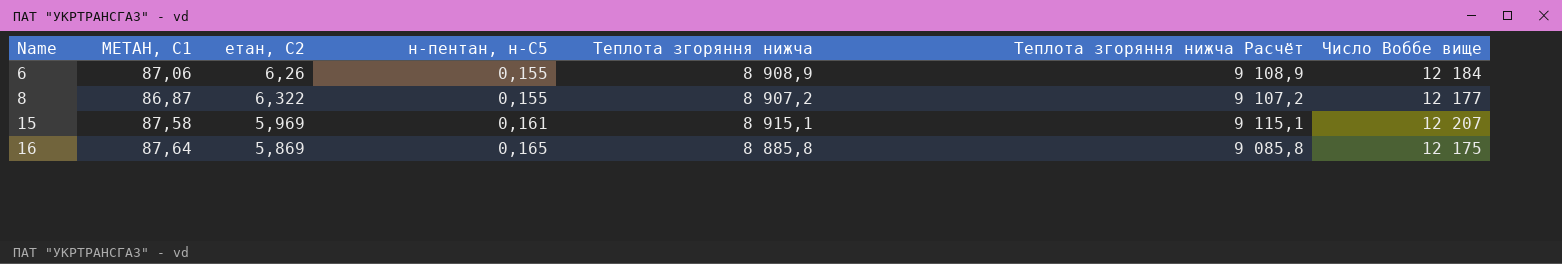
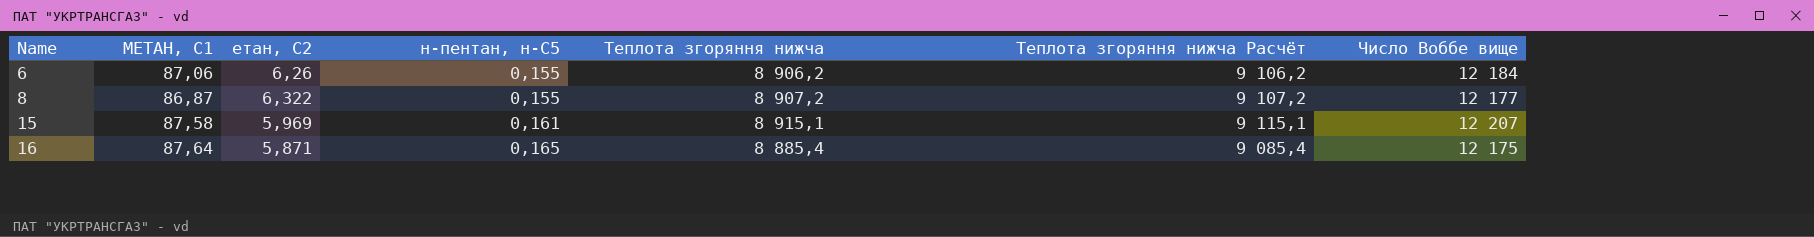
6 | Теплота згоряння нижча: 8 908,9 -> 8 906,2
6 | Теплота згоряння нижча Расчёт: 9 108,9 -> 9 106,2
16 | етан, С2: 5,869 -> 5,871
16 | Теплота згоряння нижча: 8 885,8 -> 8 885,4
16 | Теплота згоряння нижча Расчёт: 9 085,8 -> 9 085,4

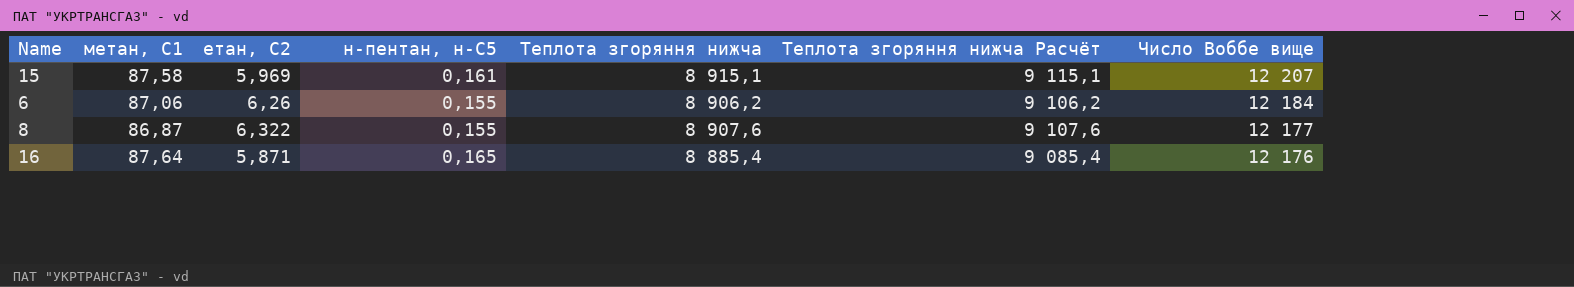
row order: Name ascending -> Число Воббе вище descending
column name: МЕТАН, С1 -> метан, С1
8 | Теплота згоряння нижча: 8 907,2 -> 8 907,6
8 | Теплота згоряння нижча Расчёт: 9 107,2 -> 9 107,6
16 | Число Воббе вище: 12 175 -> 12 176

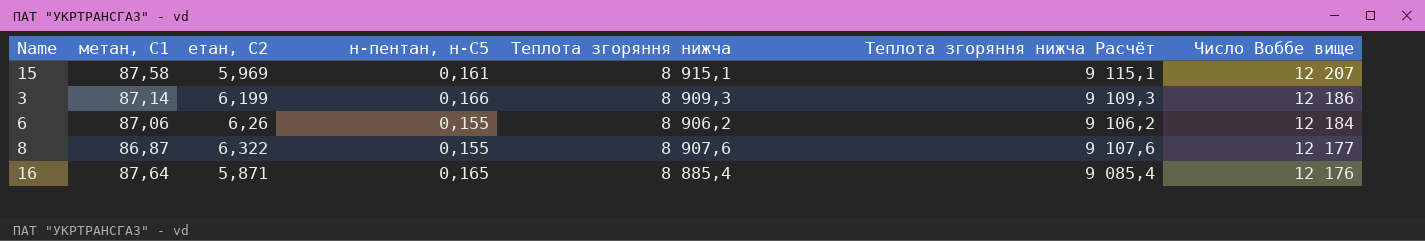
row 3: none -> 87,14 | 6,199 | 0,166 | 8 909,3 | 9 109,3 | 12 186

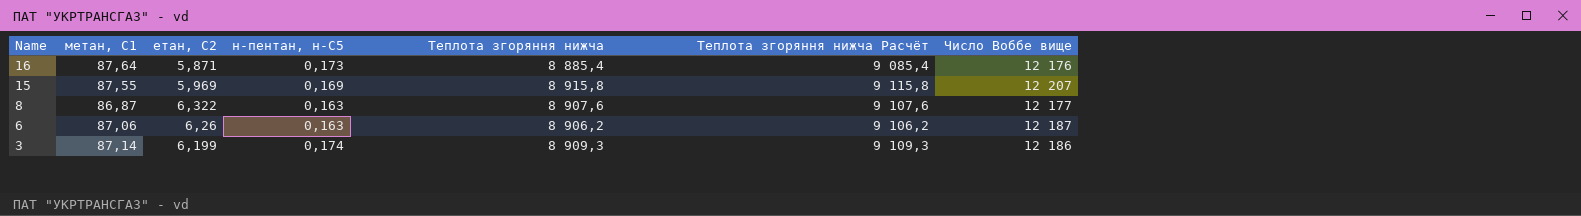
row order: Число Воббе вище descending -> Name descending
16 | н-пентан, н-С5: 0,165 -> 0,173
15 | метан, С1: 87,58 -> 87,55
15 | н-пентан, н-С5: 0,161 -> 0,169
15 | Теплота згоряння нижча: 8 915,1 -> 8 915,8
15 | Теплота згоряння нижча Расчёт: 9 115,1 -> 9 115,8
8 | н-пентан, н-С5: 0,155 -> 0,163
6 | н-пентан, н-С5: 0,155 -> 0,163
6 | Число Воббе вище: 12 184 -> 12 187
3 | н-пентан, н-С5: 0,166 -> 0,174

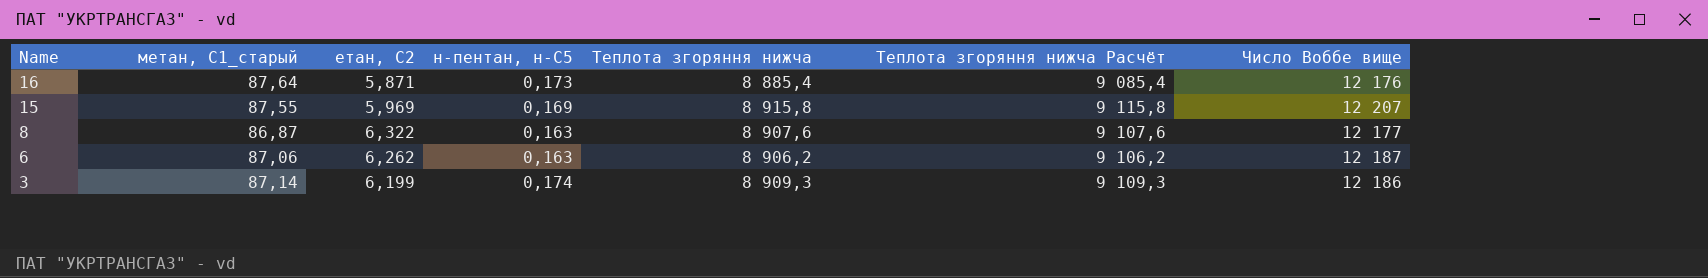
column name: метан, С1 -> метан, С1_старый
6 | етан, С2: 6,26 -> 6,262

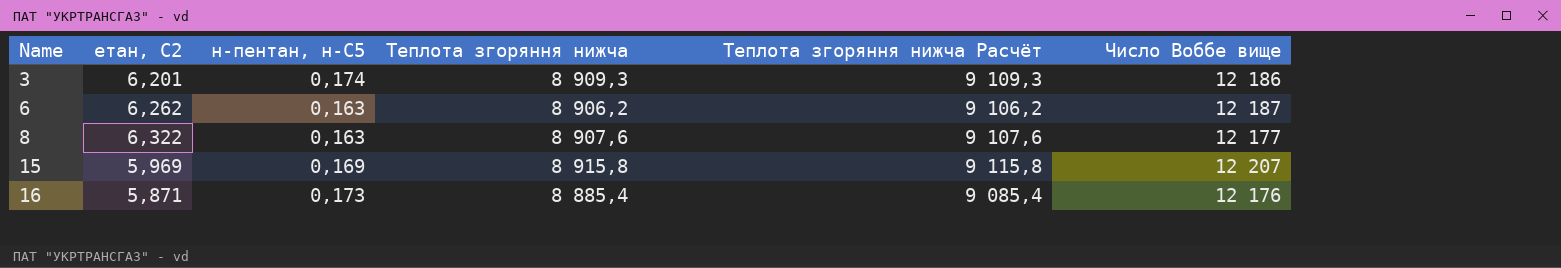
row order: Name descending -> Name ascending
column метан, С1_старый | position: 2 -> none
3 | етан, С2: 6,199 -> 6,201

